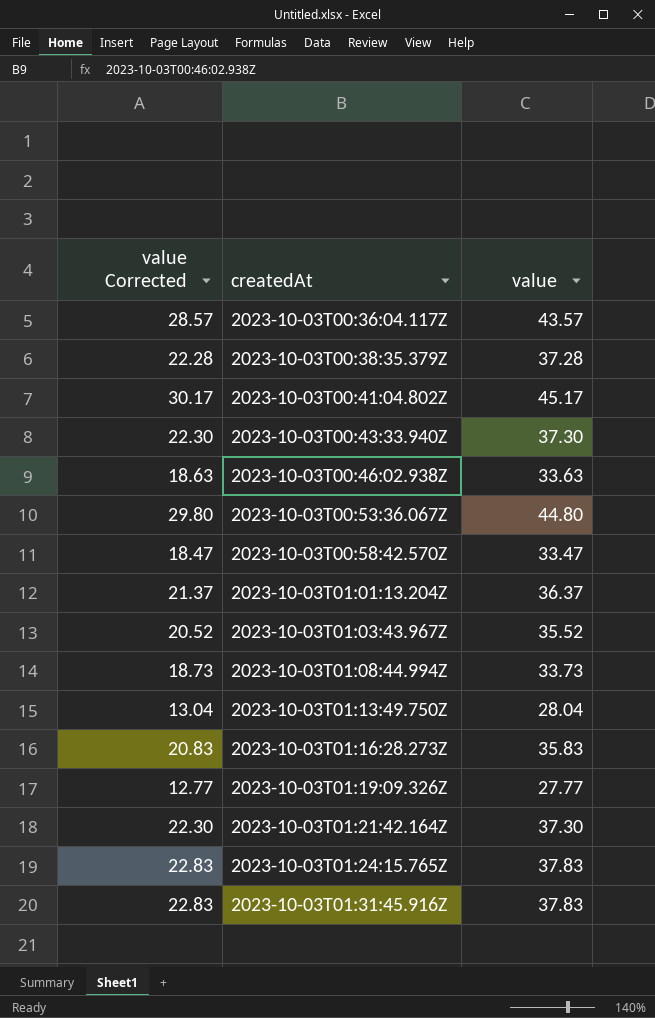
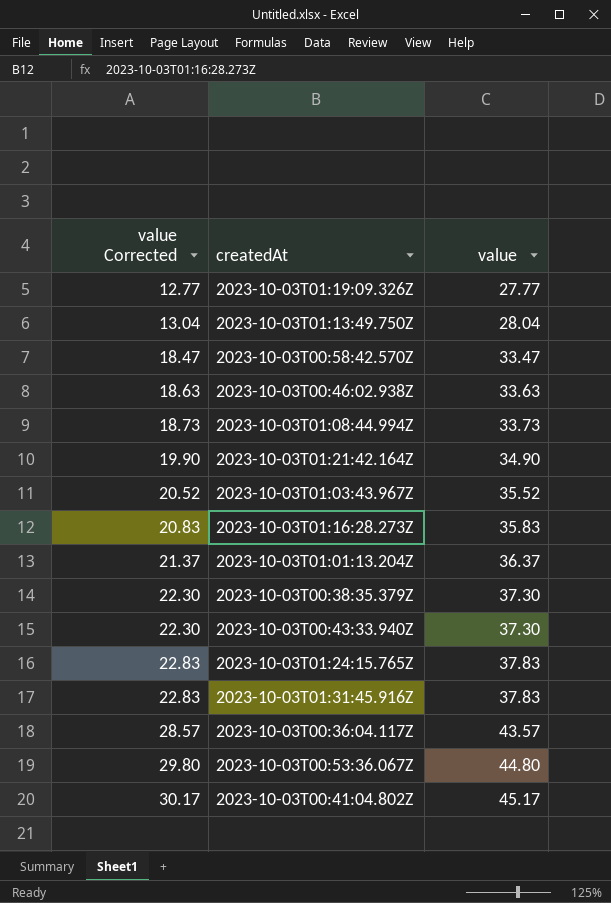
row order: createdAt ascending -> value Corrected ascending
2023-10-03T01:21:42.164Z | value Corrected: 22.30 -> 19.90
2023-10-03T01:21:42.164Z | value: 37.30 -> 34.90
2023-10-03T00:38:35.379Z | value Corrected: 22.28 -> 22.30
2023-10-03T00:38:35.379Z | value: 37.28 -> 37.30

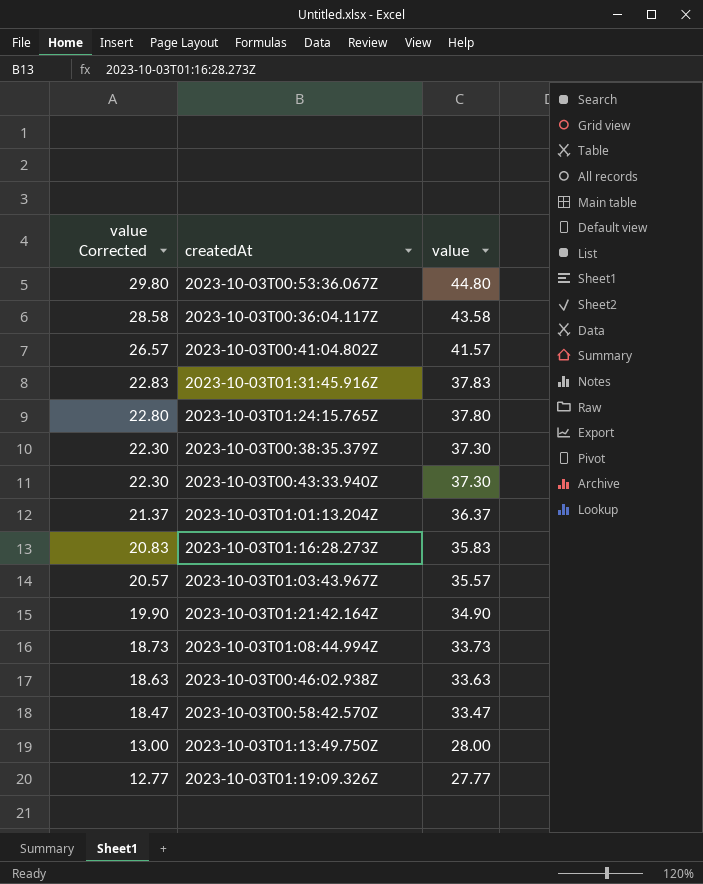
row order: value Corrected ascending -> value Corrected descending
2023-10-03T00:36:04.117Z | value Corrected: 28.57 -> 28.58
2023-10-03T00:36:04.117Z | value: 43.57 -> 43.58
2023-10-03T00:41:04.802Z | value Corrected: 30.17 -> 26.57
2023-10-03T00:41:04.802Z | value: 45.17 -> 41.57
2023-10-03T01:24:15.765Z | value Corrected: 22.83 -> 22.80
2023-10-03T01:24:15.765Z | value: 37.83 -> 37.80
2023-10-03T01:03:43.967Z | value Corrected: 20.52 -> 20.57
2023-10-03T01:03:43.967Z | value: 35.52 -> 35.57
2023-10-03T01:13:49.750Z | value Corrected: 13.04 -> 13.00
2023-10-03T01:13:49.750Z | value: 28.04 -> 28.00

